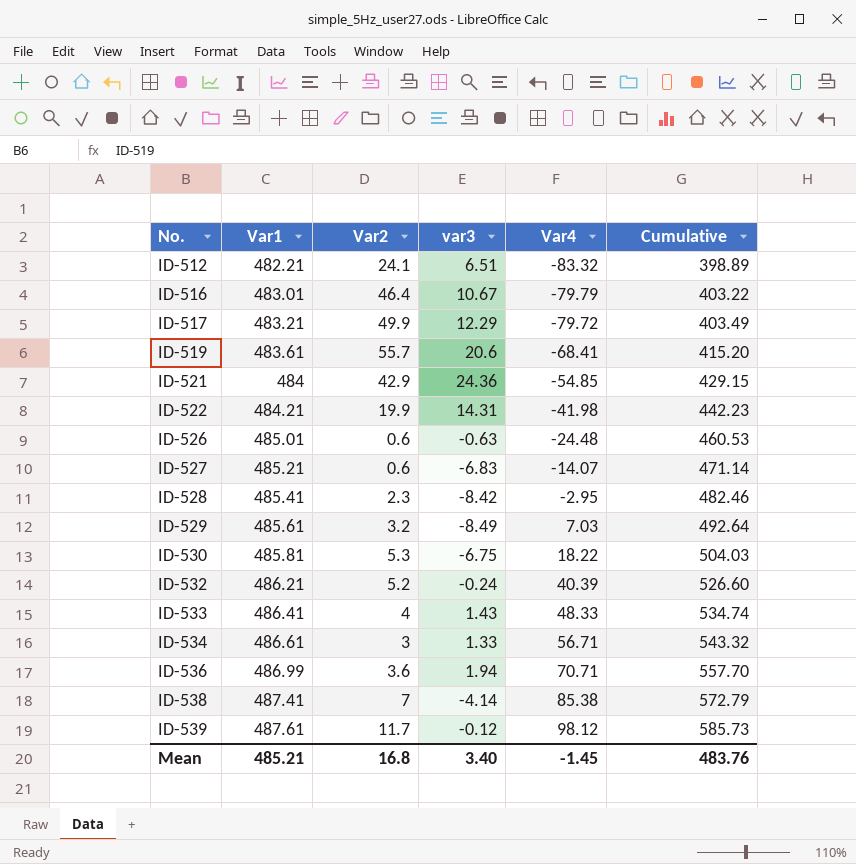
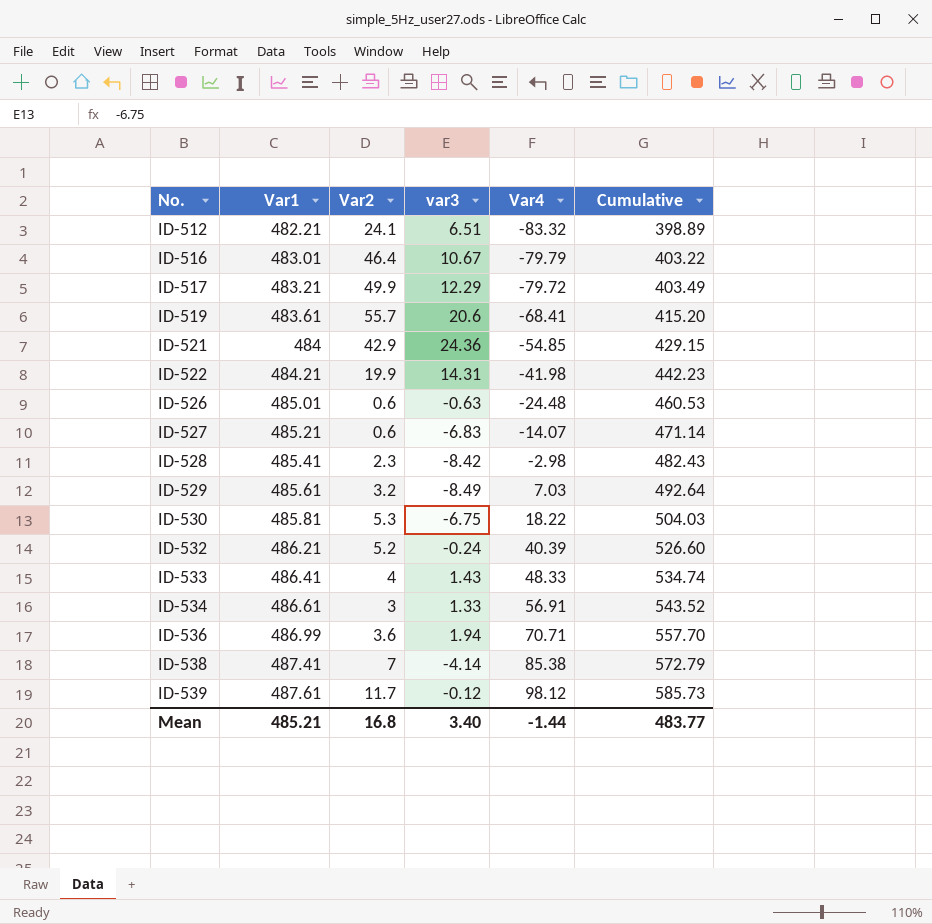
ID-528 | Var4: -2.95 -> -2.98
ID-528 | Cumulative: 482.46 -> 482.43
ID-534 | Var4: 56.71 -> 56.91
ID-534 | Cumulative: 543.32 -> 543.52
Mean | Var4: -1.45 -> -1.44
Mean | Cumulative: 483.76 -> 483.77

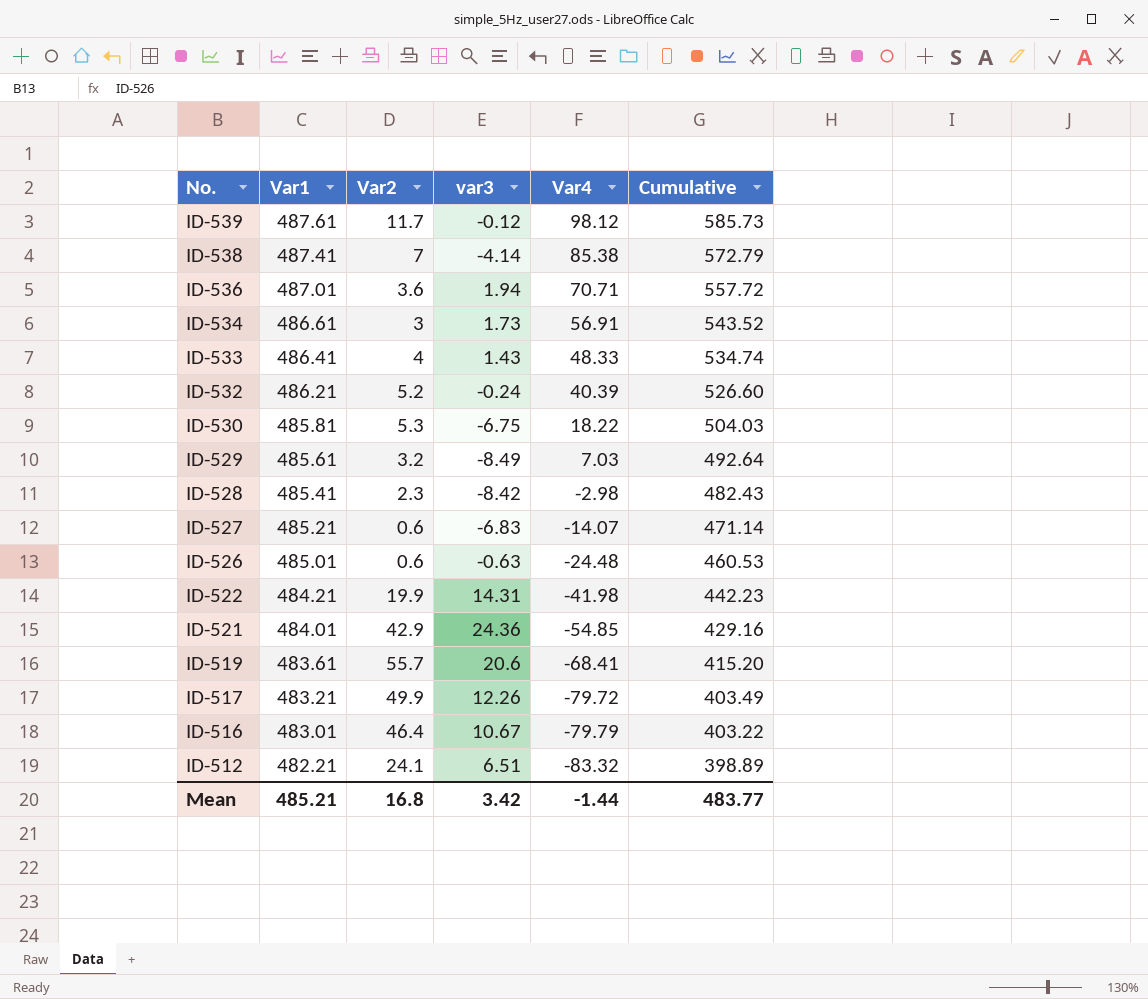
row order: No. ascending -> No. descending
ID-536 | Var1: 486.99 -> 487.01
ID-536 | Cumulative: 557.70 -> 557.72
ID-534 | var3: 1.33 -> 1.73
ID-521 | Var1: 484 -> 484.01
ID-521 | Cumulative: 429.15 -> 429.16
ID-517 | var3: 12.29 -> 12.26
Mean | var3: 3.40 -> 3.42

